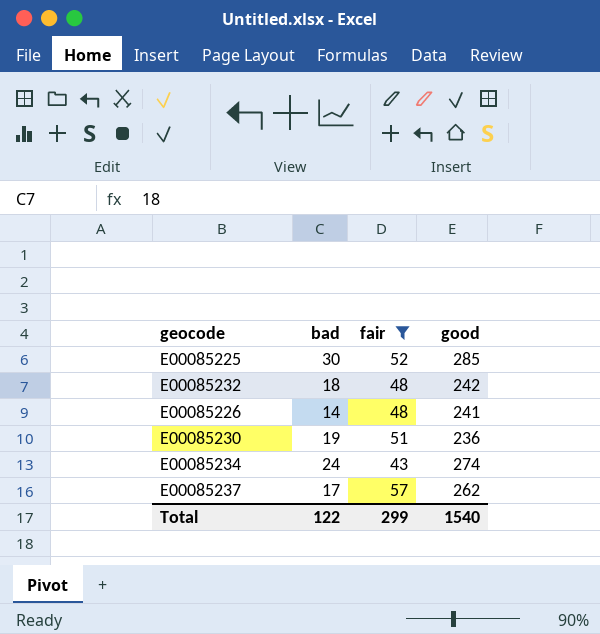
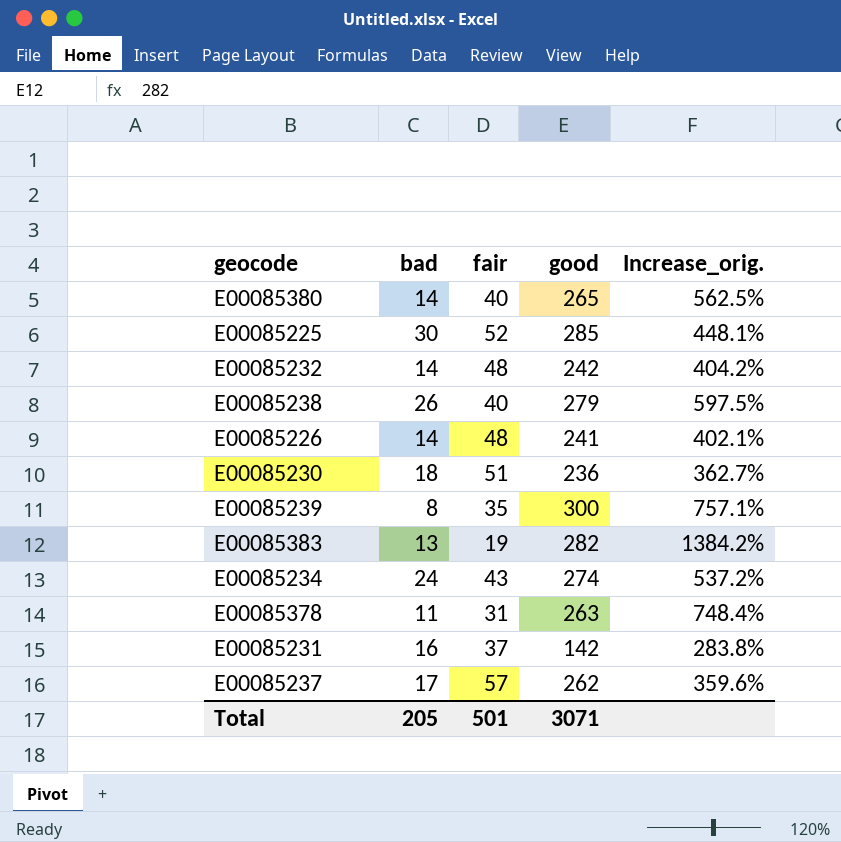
filter: fair >= 43 -> none
column Increase_orig. | formula: none -> ([good] - [fair]) / [fair]
E00085232 | bad: 18 -> 14
E00085230 | bad: 19 -> 18
Total | bad: 122 -> 205
Total | fair: 299 -> 501
Total | good: 1540 -> 3071

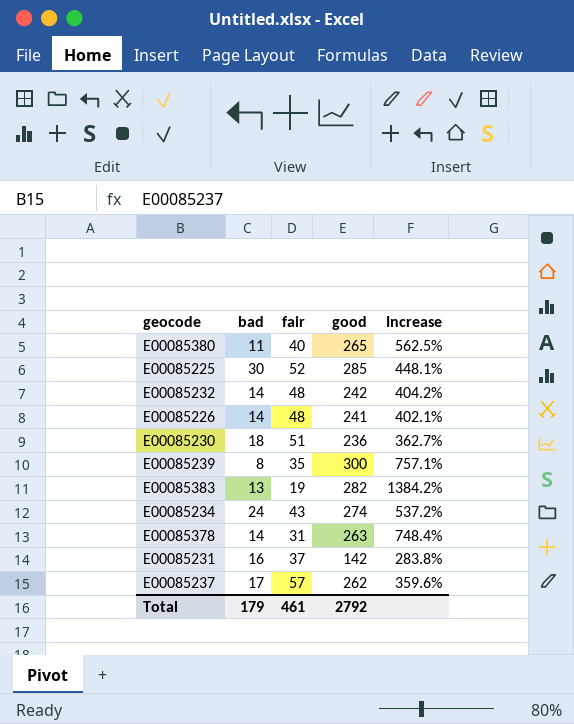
column name: Increase_orig. -> Increase
row E00085238: 26 | 40 | 279 | 597.5% -> none
E00085380 | bad: 14 -> 11
E00085378 | bad: 11 -> 14
Total | bad: 205 -> 179
Total | fair: 501 -> 461
Total | good: 3071 -> 2792

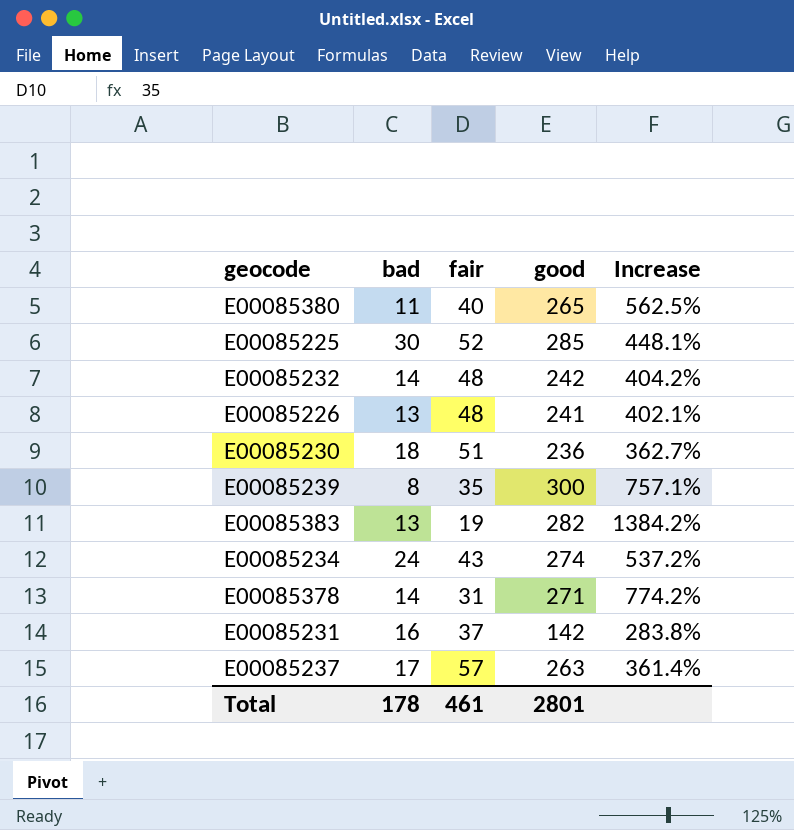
E00085226 | bad: 14 -> 13
E00085378 | good: 263 -> 271
E00085378 | Increase: 748.4% -> 774.2%
E00085237 | good: 262 -> 263
E00085237 | Increase: 359.6% -> 361.4%
Total | bad: 179 -> 178
Total | good: 2792 -> 2801

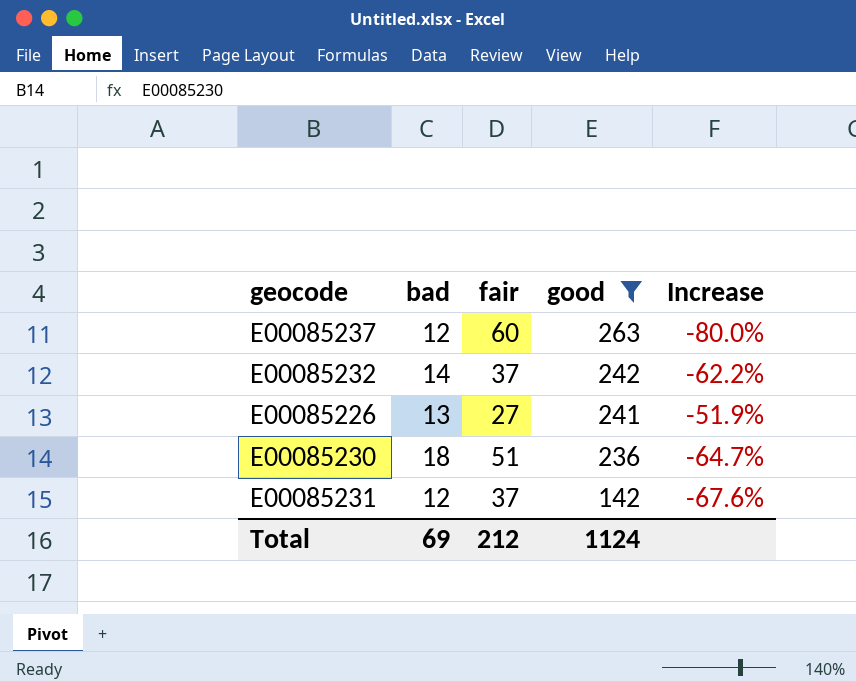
filter: none -> good <= 263
row order: none -> good descending
column Increase | formula: ([good] - [fair]) / [fair] -> ([bad] - [fair]) / [fair]
E00085237 | bad: 17 -> 12
E00085237 | fair: 57 -> 60
E00085232 | fair: 48 -> 37
E00085226 | fair: 48 -> 27
E00085231 | bad: 16 -> 12
Total | bad: 178 -> 69
Total | fair: 461 -> 212
Total | good: 2801 -> 1124

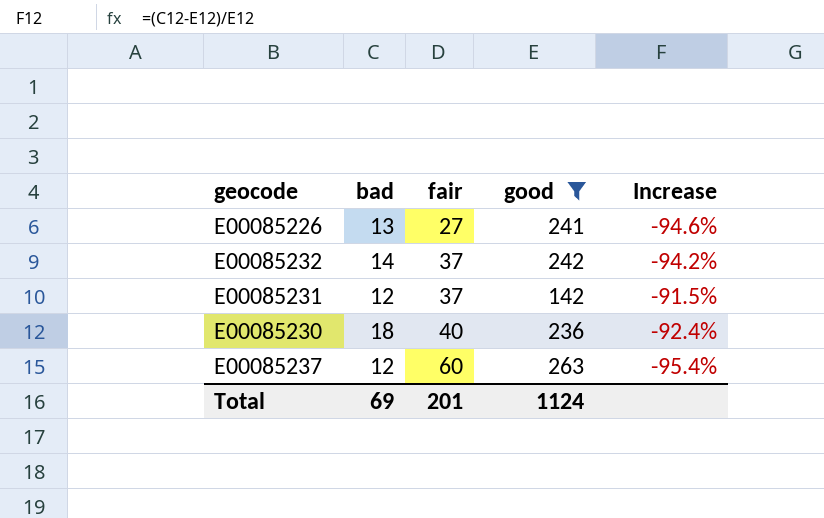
row order: good descending -> fair ascending
column Increase | formula: ([bad] - [fair]) / [fair] -> ([bad] - [good]) / [good]
E00085230 | fair: 51 -> 40
Total | fair: 212 -> 201

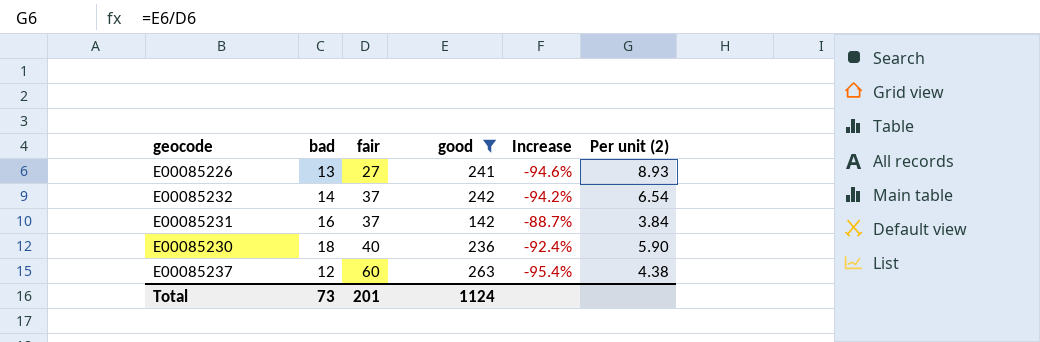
column Per unit (2) | formula: none -> [good] / [fair]
E00085231 | bad: 12 -> 16
E00085231 | Increase: -91.5% -> -88.7%
Total | bad: 69 -> 73

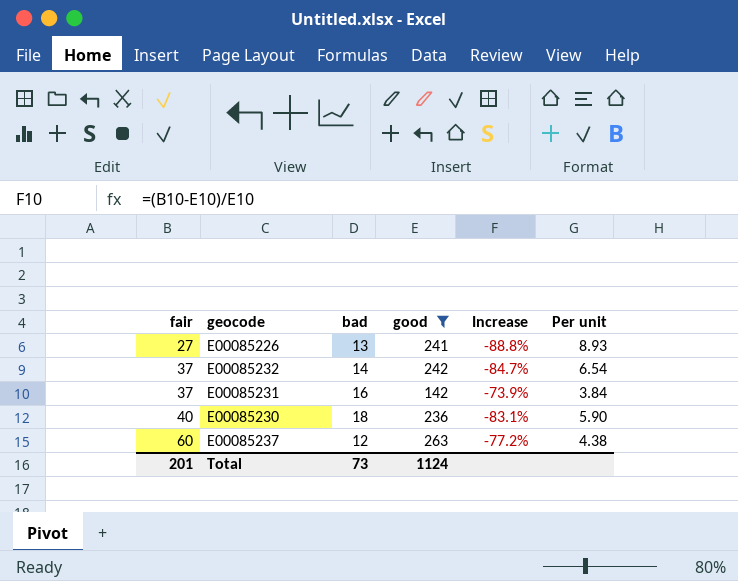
column fair | position: 3 -> 1
column Increase | formula: ([bad] - [good]) / [good] -> ([fair] - [good]) / [good]
column name: Per unit (2) -> Per unit

